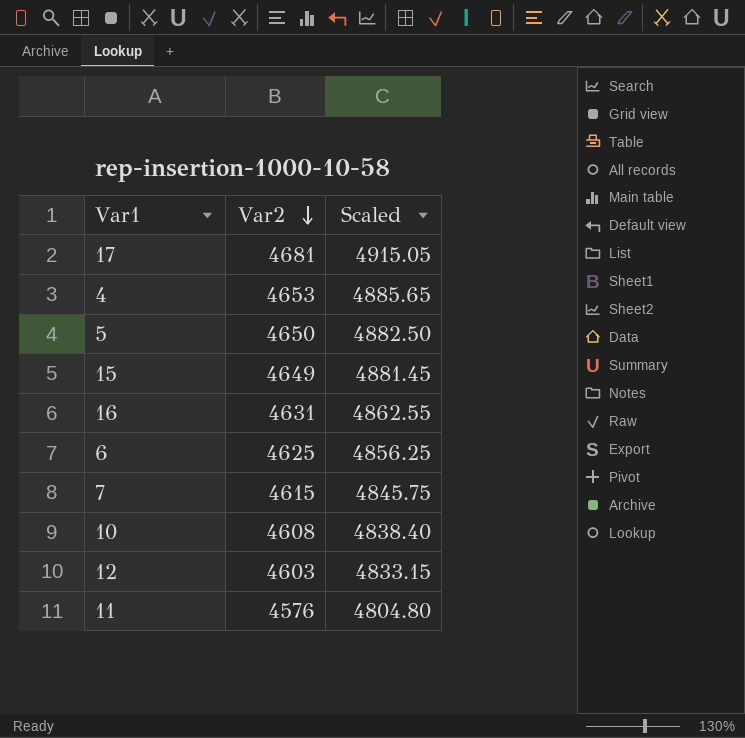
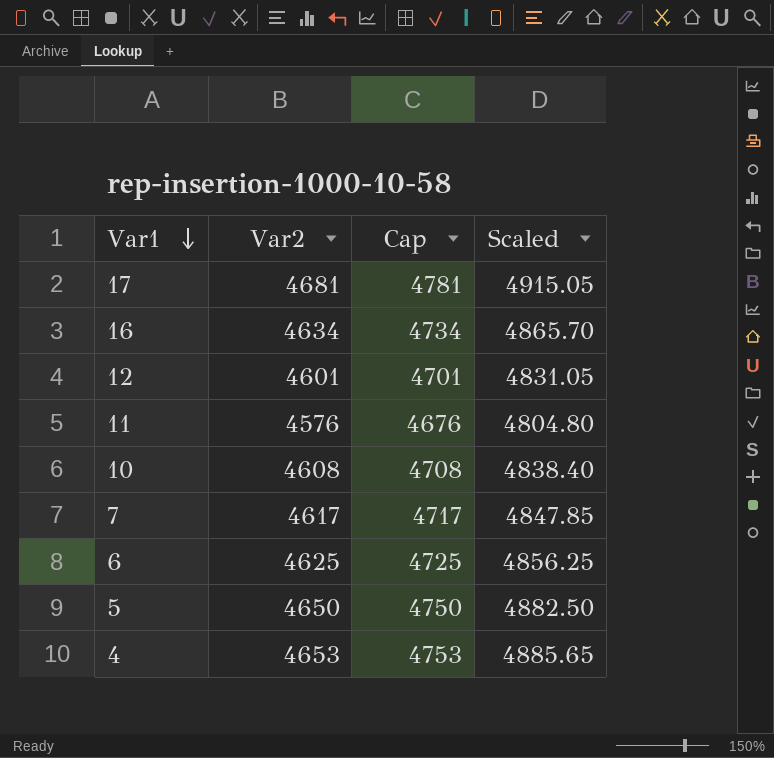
row order: Var2 descending -> Var1 descending
column Cap | formula: none -> [Var2] + 100
row 15: 4649 | 4881.45 -> none
16 | Var2: 4631 -> 4634
16 | Scaled: 4862.55 -> 4865.70
12 | Var2: 4603 -> 4601
12 | Scaled: 4833.15 -> 4831.05
7 | Var2: 4615 -> 4617
7 | Scaled: 4845.75 -> 4847.85

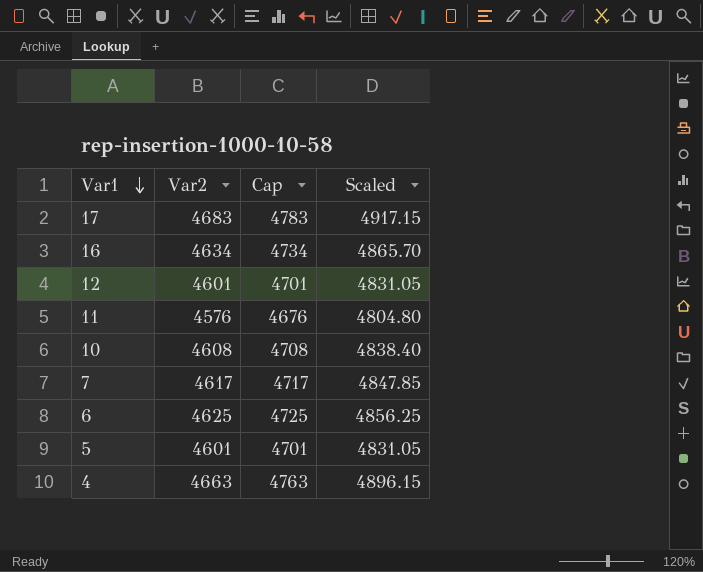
17 | Var2: 4681 -> 4683
17 | Cap: 4781 -> 4783
17 | Scaled: 4915.05 -> 4917.15
5 | Var2: 4650 -> 4601
5 | Cap: 4750 -> 4701
5 | Scaled: 4882.50 -> 4831.05
4 | Var2: 4653 -> 4663
4 | Cap: 4753 -> 4763
4 | Scaled: 4885.65 -> 4896.15

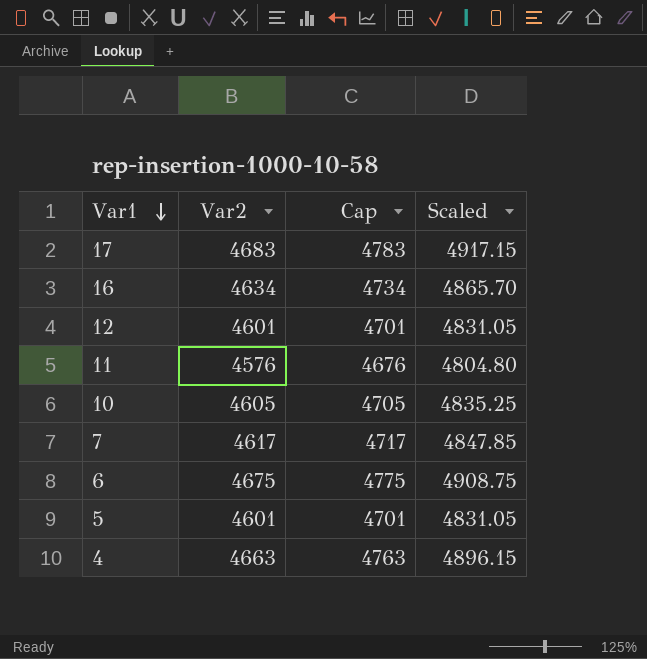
10 | Var2: 4608 -> 4605
10 | Cap: 4708 -> 4705
10 | Scaled: 4838.40 -> 4835.25
6 | Var2: 4625 -> 4675
6 | Cap: 4725 -> 4775
6 | Scaled: 4856.25 -> 4908.75

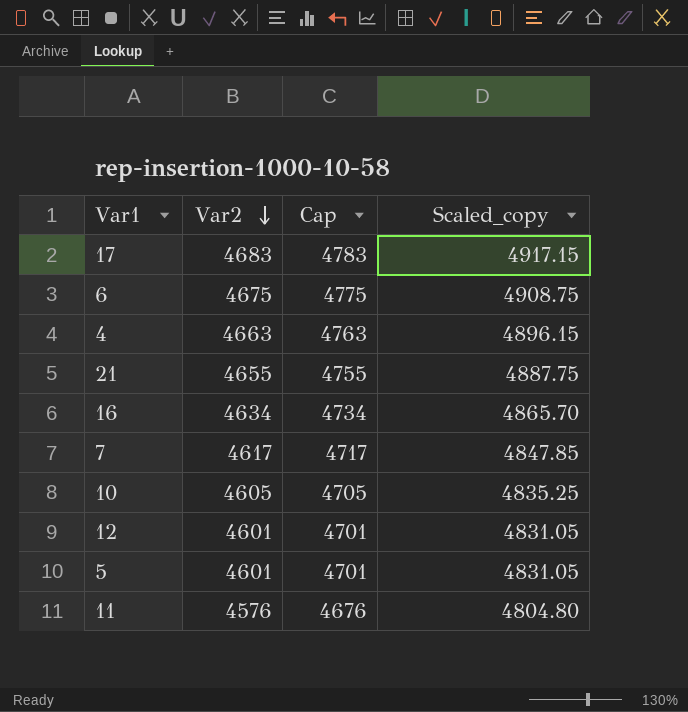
row order: Var1 descending -> Var2 descending
column name: Scaled -> Scaled_copy
row 21: none -> 4655 | 4755 | 4887.75

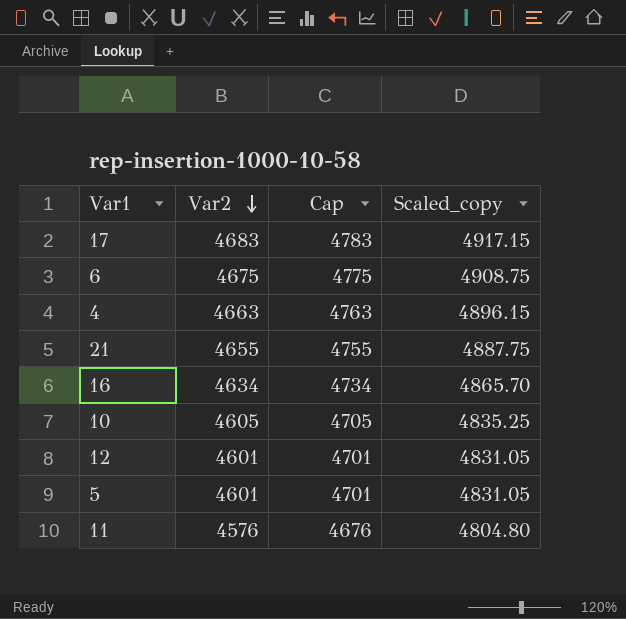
row 7: 4617 | 4717 | 4847.85 -> none

